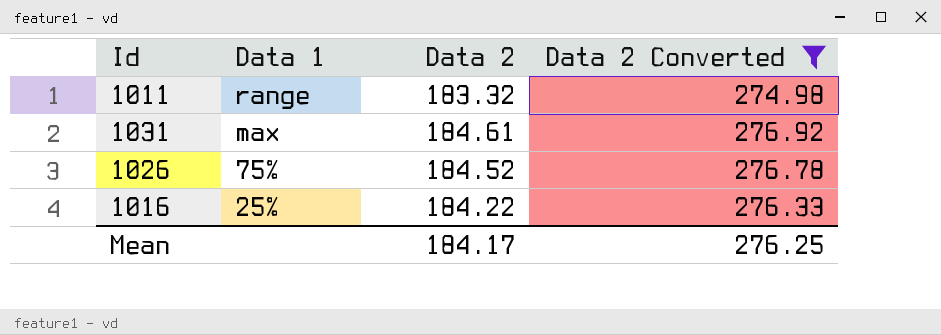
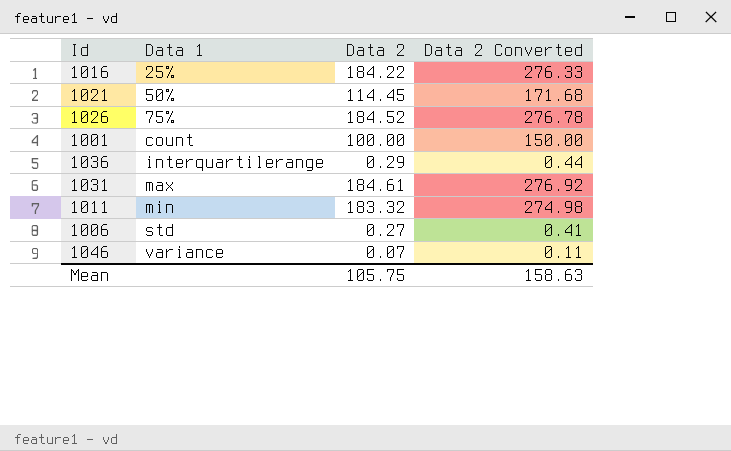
filter: Data 2 Converted >= 274.98 -> none
row order: Data 1 descending -> Data 1 ascending
1011 | Data 1: range -> min
Mean | Data 2: 184.17 -> 105.75
Mean | Data 2 Converted: 276.25 -> 158.63

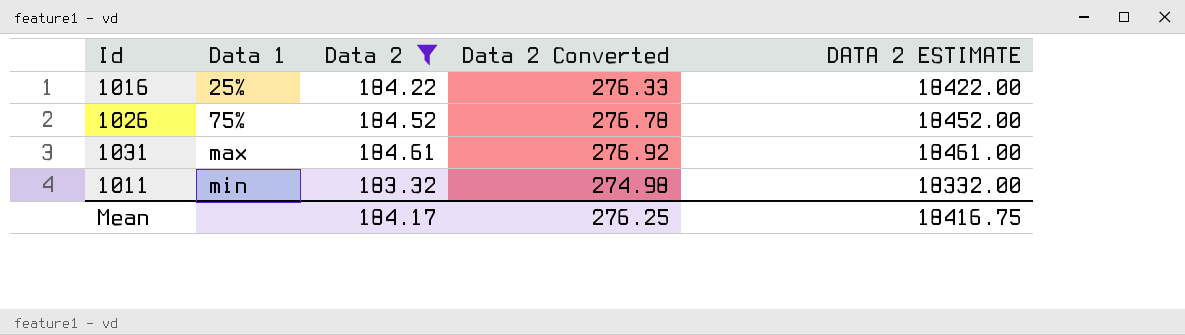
filter: none -> Data 2 >= 183.32
column DATA 2 ESTIMATE | formula: none -> [Data 2] * 100
Mean | Data 2: 105.75 -> 184.17
Mean | Data 2 Converted: 158.63 -> 276.25

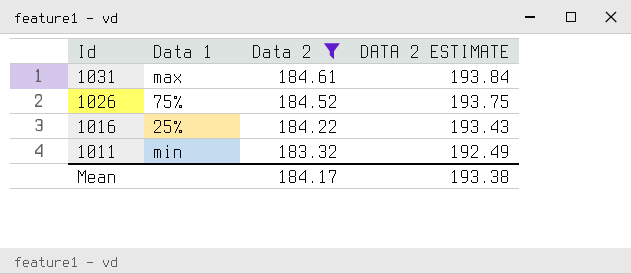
row order: Data 1 ascending -> Id descending
column Data 2 Converted | formula: [Data 2] * 1.5 -> none
column DATA 2 ESTIMATE | formula: [Data 2] * 100 -> [Data 2] * 1.05
Mean | DATA 2 ESTIMATE: 18416.75 -> 193.38

